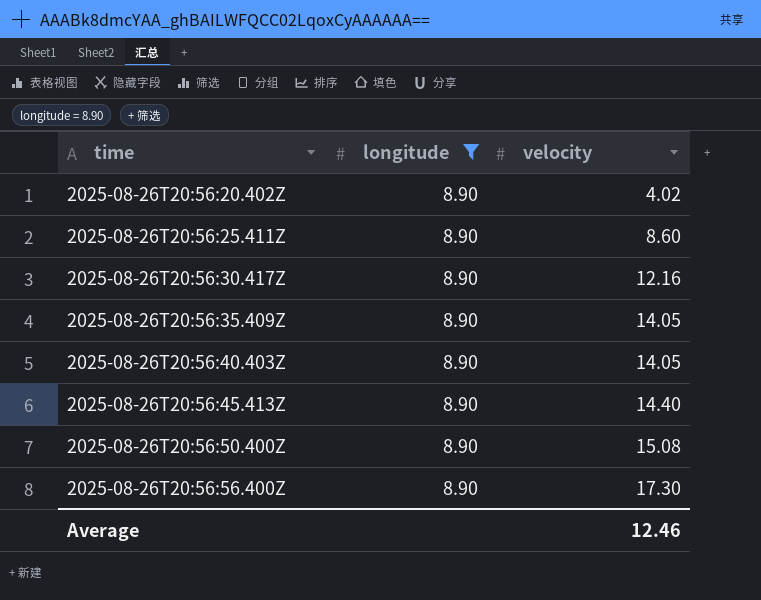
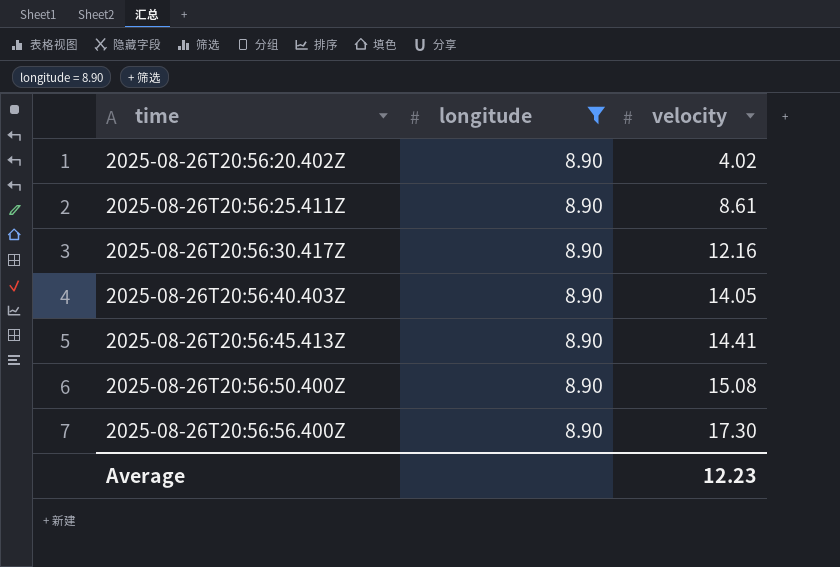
row 2025-08-26T20:56:35.409Z: 8.90 | 14.05 -> none
2025-08-26T20:56:25.411Z | velocity: 8.60 -> 8.61
2025-08-26T20:56:45.413Z | velocity: 14.40 -> 14.41
Average | velocity: 12.46 -> 12.23

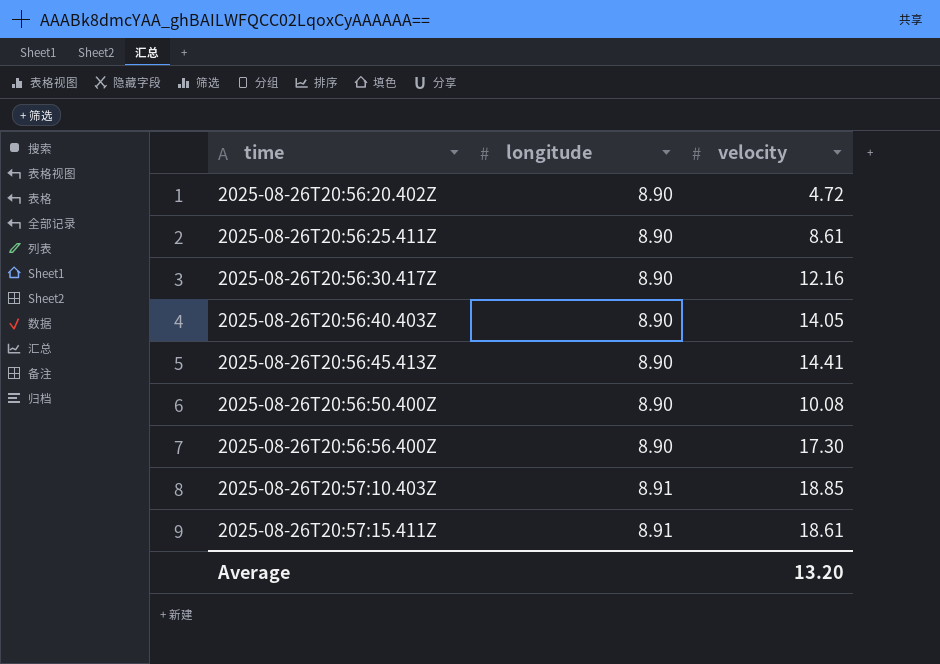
filter: longitude = 8.90 -> none
2025-08-26T20:56:20.402Z | velocity: 4.02 -> 4.72
2025-08-26T20:56:50.400Z | velocity: 15.08 -> 10.08
Average | velocity: 12.23 -> 13.20

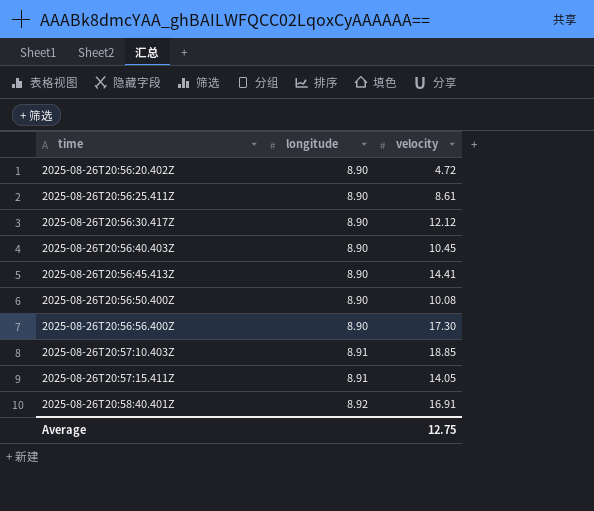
2025-08-26T20:56:30.417Z | velocity: 12.16 -> 12.12
2025-08-26T20:56:40.403Z | velocity: 14.05 -> 10.45
2025-08-26T20:57:15.411Z | velocity: 18.61 -> 14.05
row 2025-08-26T20:58:40.401Z: none -> 8.92 | 16.91
Average | velocity: 13.20 -> 12.75

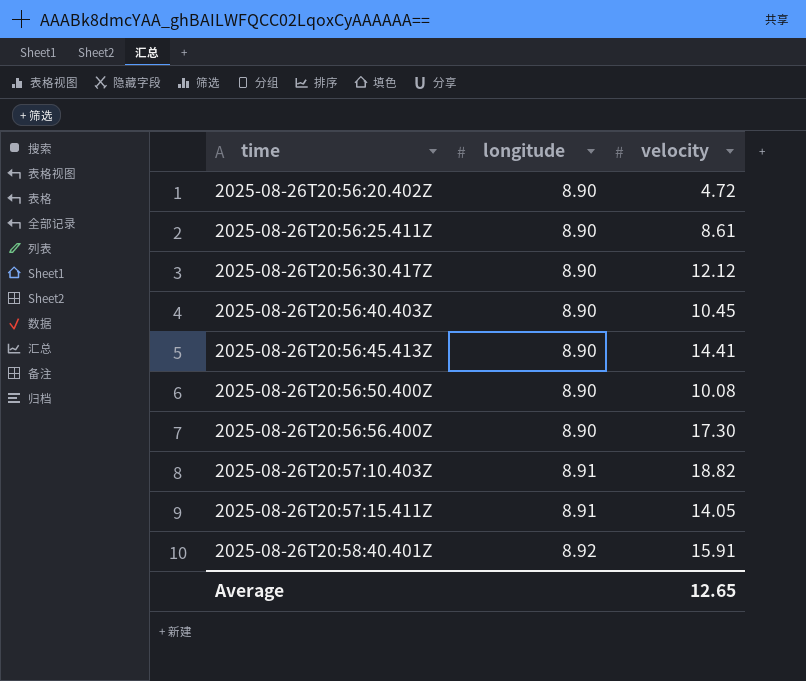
2025-08-26T20:57:10.403Z | velocity: 18.85 -> 18.82
2025-08-26T20:58:40.401Z | velocity: 16.91 -> 15.91
Average | velocity: 12.75 -> 12.65

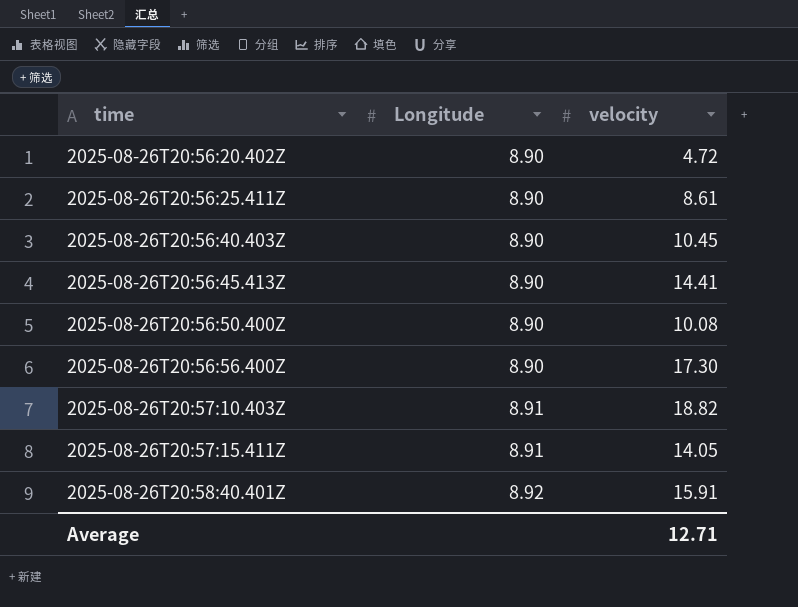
column name: longitude -> Longitude
row 2025-08-26T20:56:30.417Z: 8.90 | 12.12 -> none
Average | velocity: 12.65 -> 12.71

